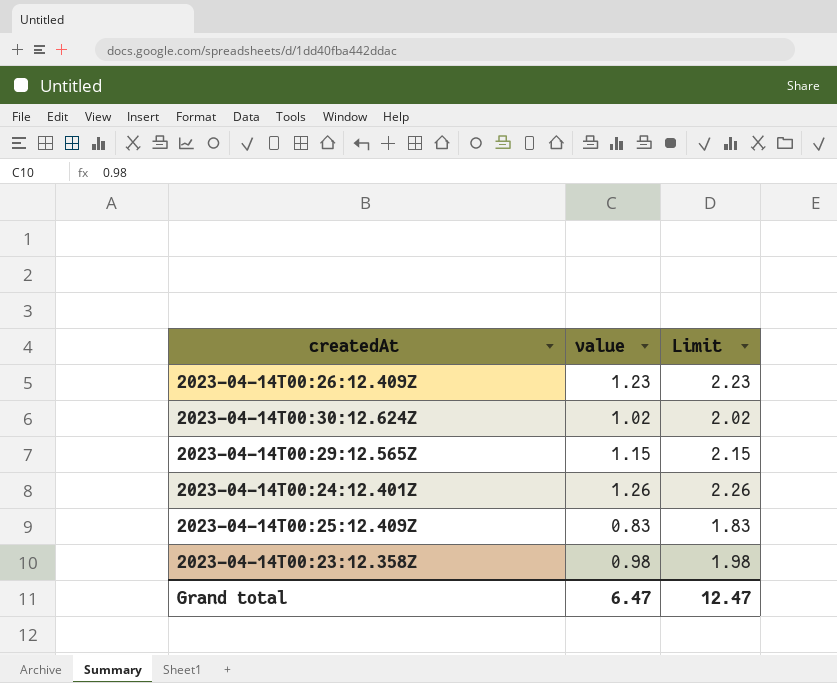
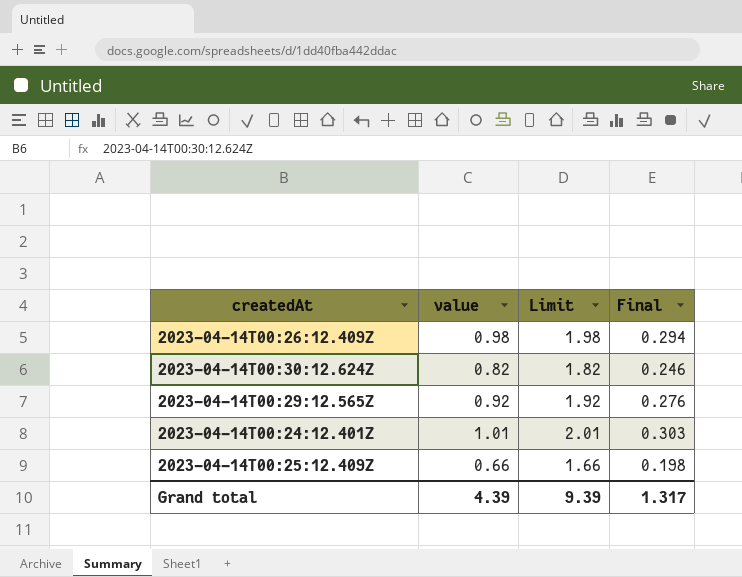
column Final | formula: none -> [value] * 0.3
row 2023-04-14T00:23:12.358Z: 0.98 | 1.98 -> none
2023-04-14T00:26:12.409Z | value: 1.23 -> 0.98
2023-04-14T00:26:12.409Z | Limit: 2.23 -> 1.98
2023-04-14T00:30:12.624Z | value: 1.02 -> 0.82
2023-04-14T00:30:12.624Z | Limit: 2.02 -> 1.82
2023-04-14T00:29:12.565Z | value: 1.15 -> 0.92
2023-04-14T00:29:12.565Z | Limit: 2.15 -> 1.92
2023-04-14T00:24:12.401Z | value: 1.26 -> 1.01
2023-04-14T00:24:12.401Z | Limit: 2.26 -> 2.01
2023-04-14T00:25:12.409Z | value: 0.83 -> 0.66
2023-04-14T00:25:12.409Z | Limit: 1.83 -> 1.66
Grand total | value: 6.47 -> 4.39
Grand total | Limit: 12.47 -> 9.39

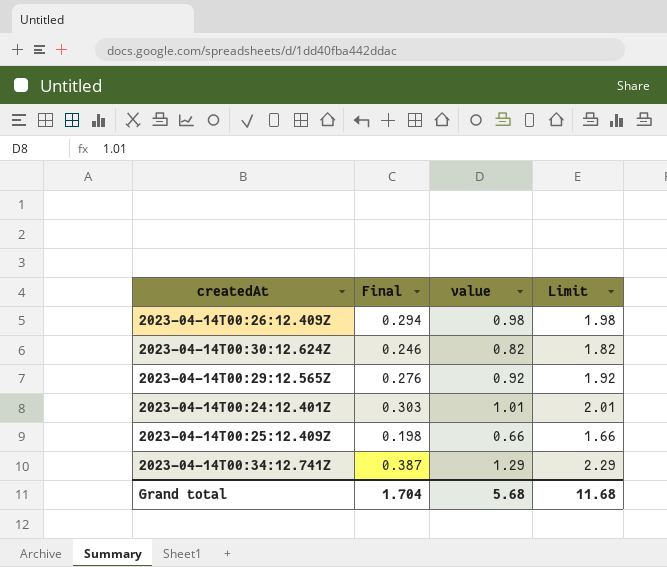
column Final | position: 4 -> 2
row 2023-04-14T00:34:12.741Z: none -> 0.387 | 1.29 | 2.29
Grand total | Final: 1.317 -> 1.704
Grand total | value: 4.39 -> 5.68
Grand total | Limit: 9.39 -> 11.68

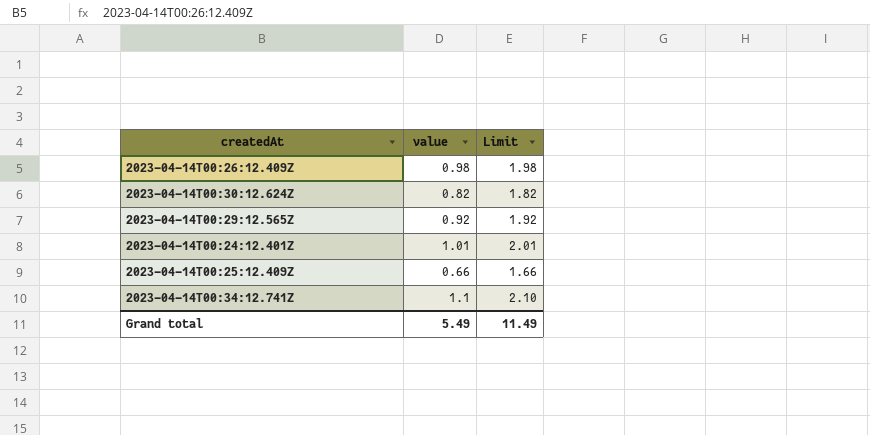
column Final | formula: [value] * 0.3 -> none
2023-04-14T00:34:12.741Z | value: 1.29 -> 1.1
2023-04-14T00:34:12.741Z | Limit: 2.29 -> 2.10
Grand total | value: 5.68 -> 5.49
Grand total | Limit: 11.68 -> 11.49

